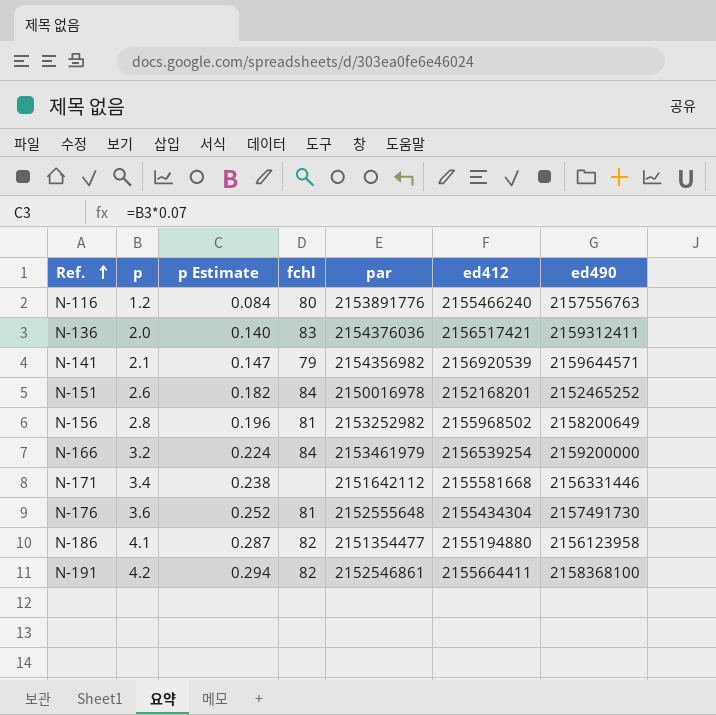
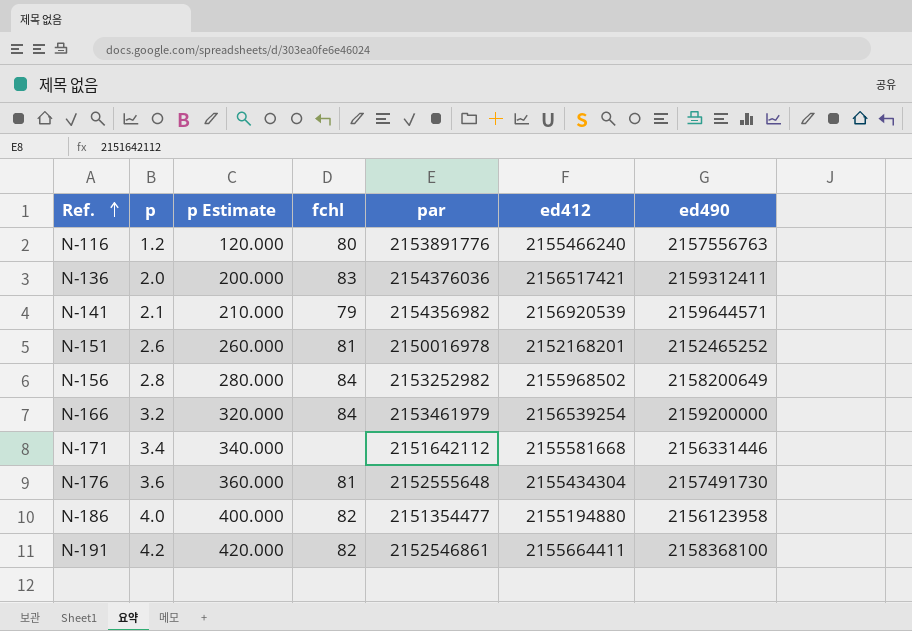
column p Estimate | formula: [p] * 0.07 -> [p] * 100
N-151 | fchl: 84 -> 81
N-156 | fchl: 81 -> 84
N-186 | p: 4.1 -> 4.0

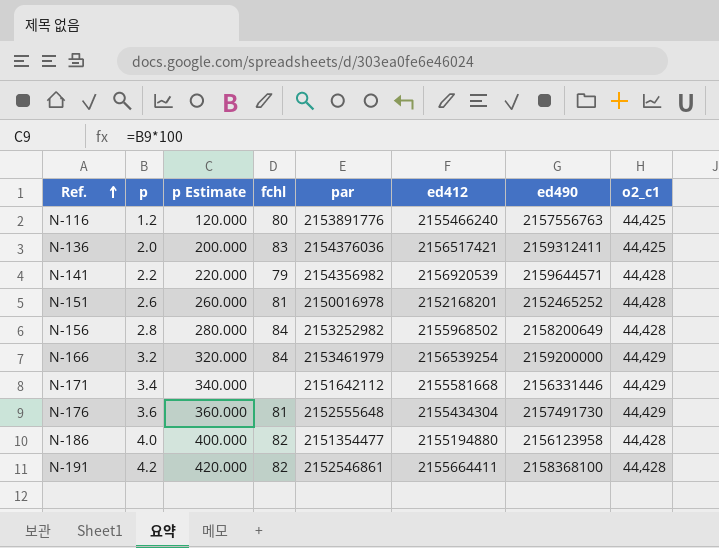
column o2_c1 | position: none -> 8
N-141 | p: 2.1 -> 2.2
N-141 | p Estimate: 210.000 -> 220.000

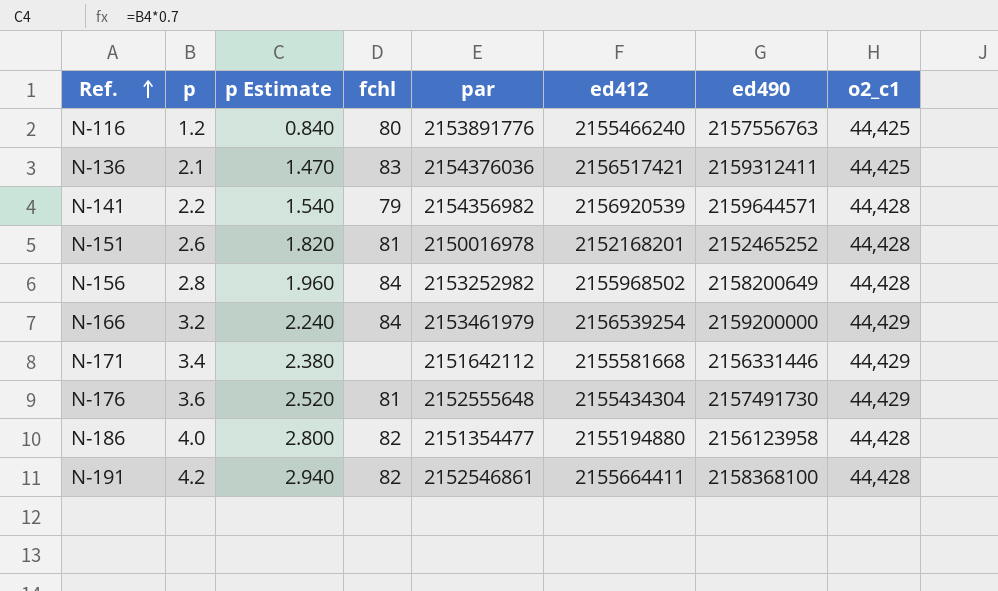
column p Estimate | formula: [p] * 100 -> [p] * 0.7
N-136 | p: 2.0 -> 2.1

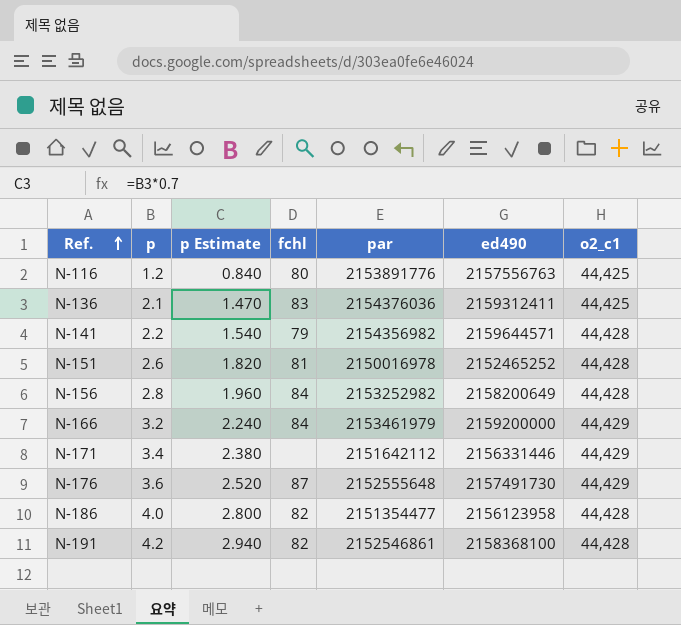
column ed412 | position: 6 -> none
N-176 | fchl: 81 -> 87

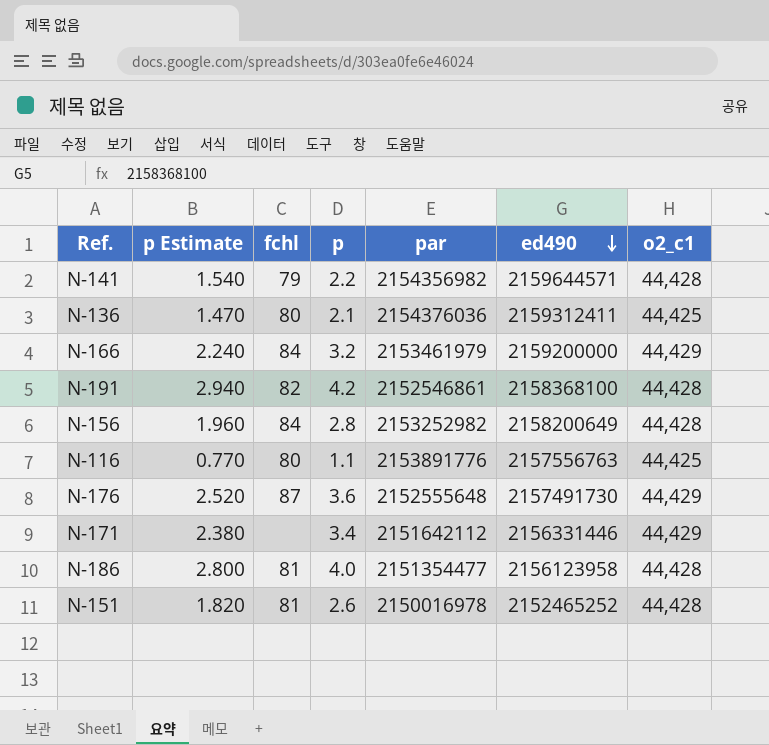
row order: Ref. ascending -> ed490 descending
column p | position: 2 -> 4
N-136 | fchl: 83 -> 80
N-116 | p Estimate: 0.840 -> 0.770
N-116 | p: 1.2 -> 1.1
N-186 | fchl: 82 -> 81

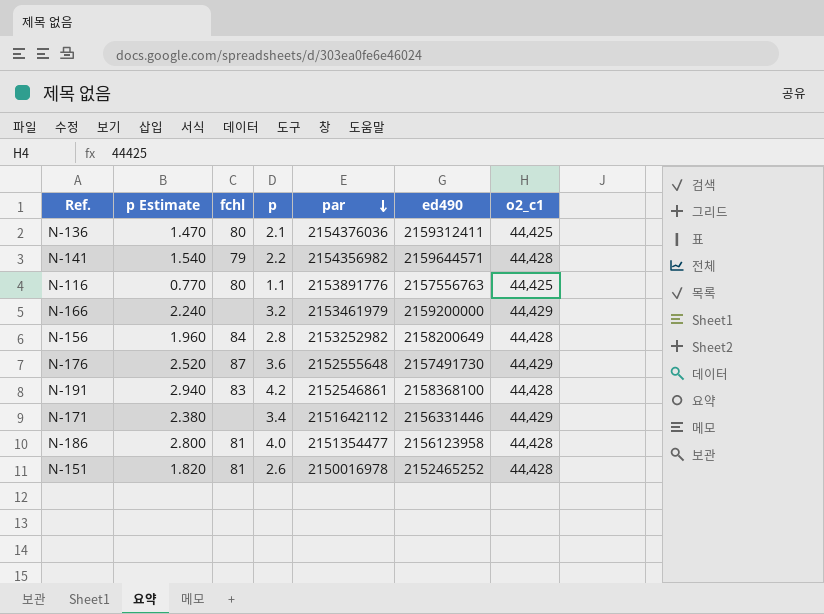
row order: ed490 descending -> par descending
N-166 | fchl: 84 -> none
N-191 | fchl: 82 -> 83

